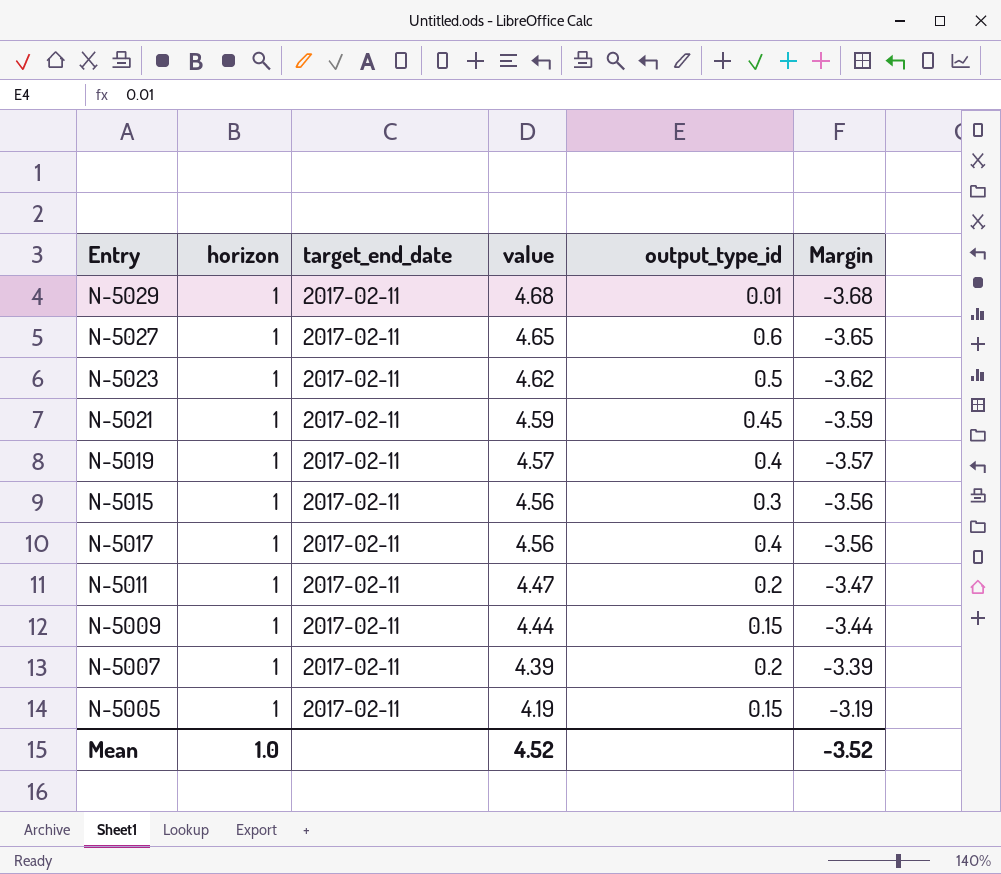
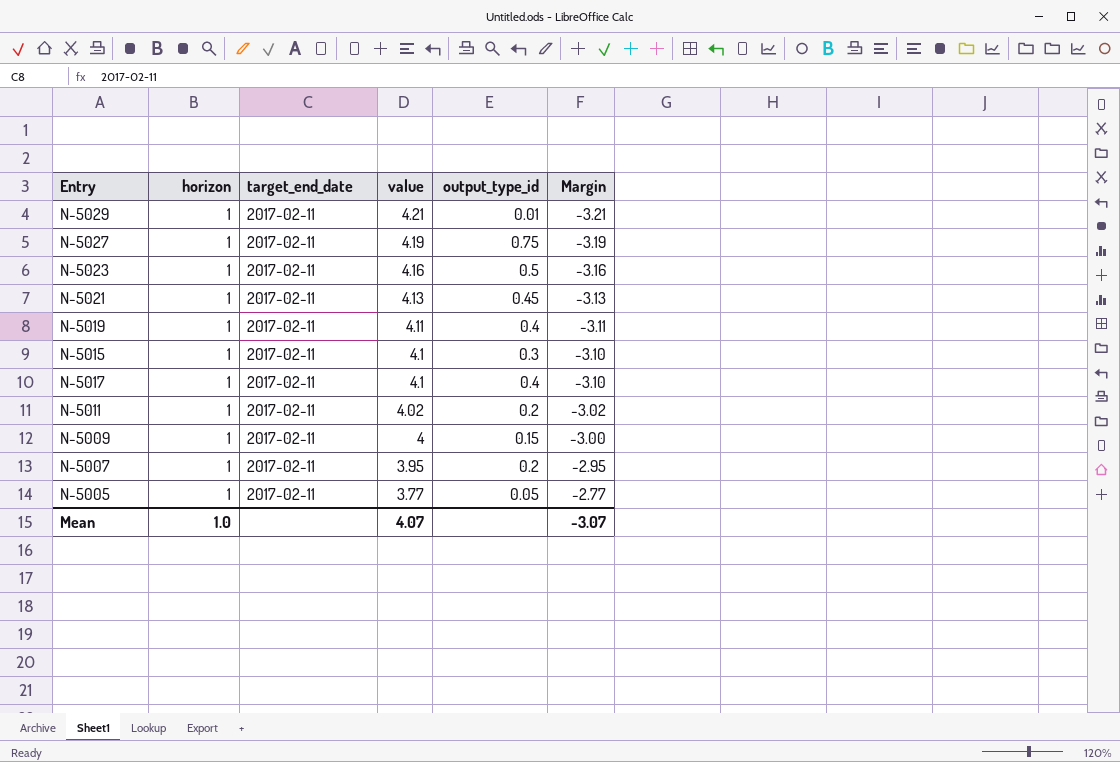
N-5029 | value: 4.68 -> 4.21
N-5029 | Margin: -3.68 -> -3.21
N-5027 | value: 4.65 -> 4.19
N-5027 | output_type_id: 0.6 -> 0.75
N-5027 | Margin: -3.65 -> -3.19
N-5023 | value: 4.62 -> 4.16
N-5023 | Margin: -3.62 -> -3.16
N-5021 | value: 4.59 -> 4.13
N-5021 | Margin: -3.59 -> -3.13
N-5019 | value: 4.57 -> 4.11
N-5019 | Margin: -3.57 -> -3.11
N-5015 | value: 4.56 -> 4.1
N-5015 | Margin: -3.56 -> -3.10
N-5017 | value: 4.56 -> 4.1
N-5017 | Margin: -3.56 -> -3.10
N-5011 | value: 4.47 -> 4.02
N-5011 | Margin: -3.47 -> -3.02
N-5009 | value: 4.44 -> 4
N-5009 | Margin: -3.44 -> -3.00
N-5007 | value: 4.39 -> 3.95
N-5007 | Margin: -3.39 -> -2.95
N-5005 | value: 4.19 -> 3.77
N-5005 | output_type_id: 0.15 -> 0.05
N-5005 | Margin: -3.19 -> -2.77
Mean | value: 4.52 -> 4.07
Mean | Margin: -3.52 -> -3.07

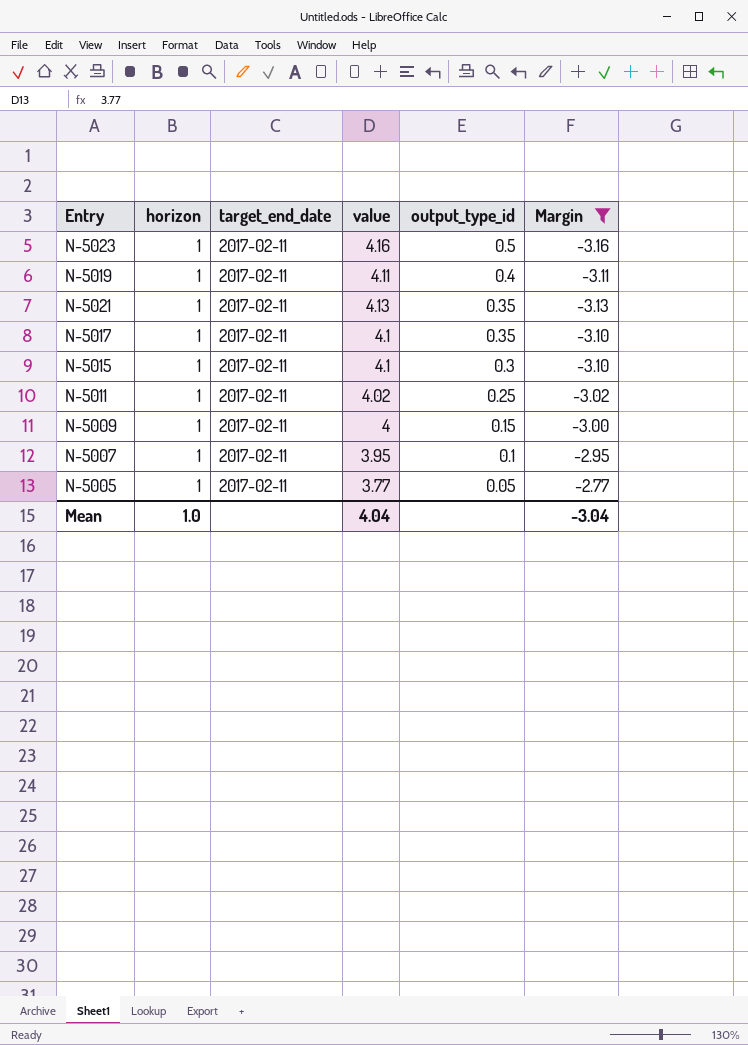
filter: none -> Margin >= -3.16
row order: value descending -> output_type_id descending
N-5021 | output_type_id: 0.45 -> 0.35
N-5017 | output_type_id: 0.4 -> 0.35
N-5011 | output_type_id: 0.2 -> 0.25
N-5007 | output_type_id: 0.2 -> 0.1
Mean | value: 4.07 -> 4.04
Mean | Margin: -3.07 -> -3.04

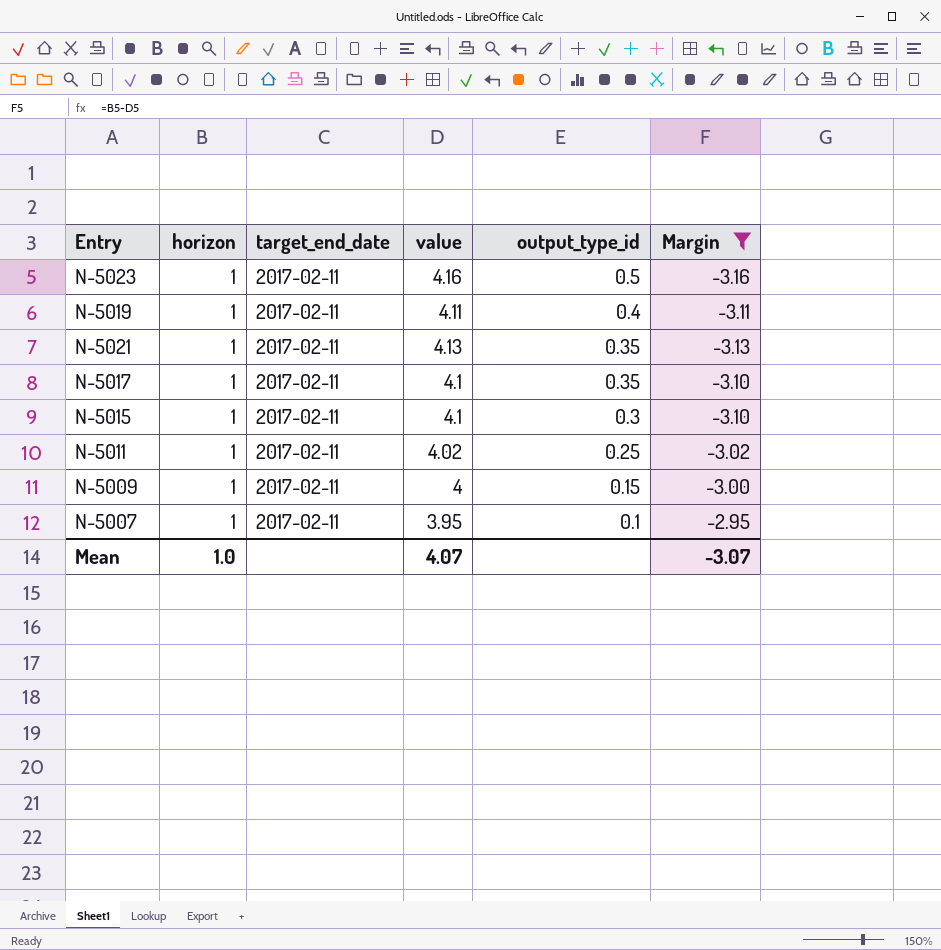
row N-5005: 1 | 2017-02-11 | 3.77 | 0.05 | -2.77 -> none
Mean | value: 4.04 -> 4.07
Mean | Margin: -3.04 -> -3.07

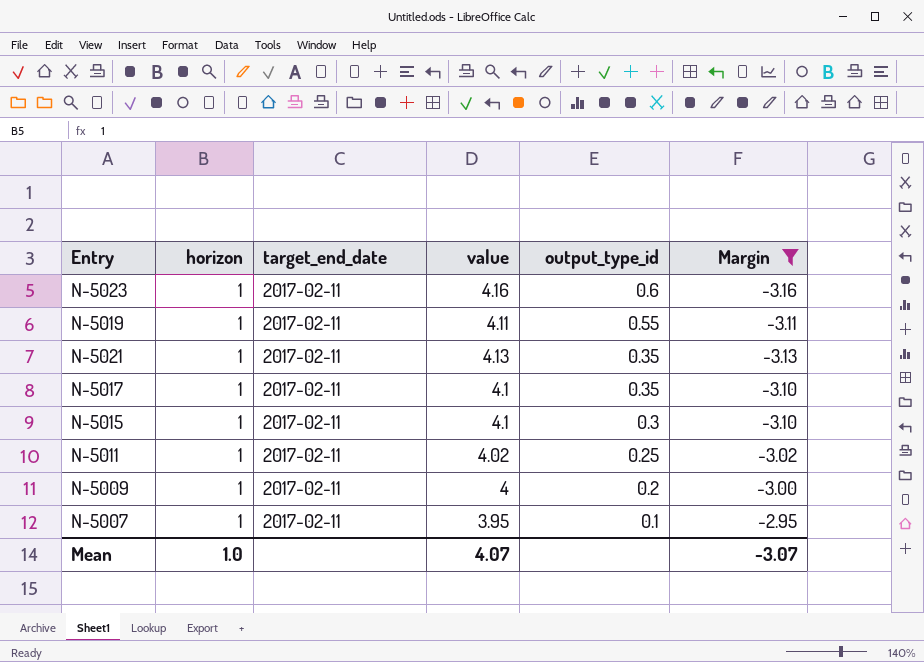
N-5023 | output_type_id: 0.5 -> 0.6
N-5019 | output_type_id: 0.4 -> 0.55
N-5009 | output_type_id: 0.15 -> 0.2

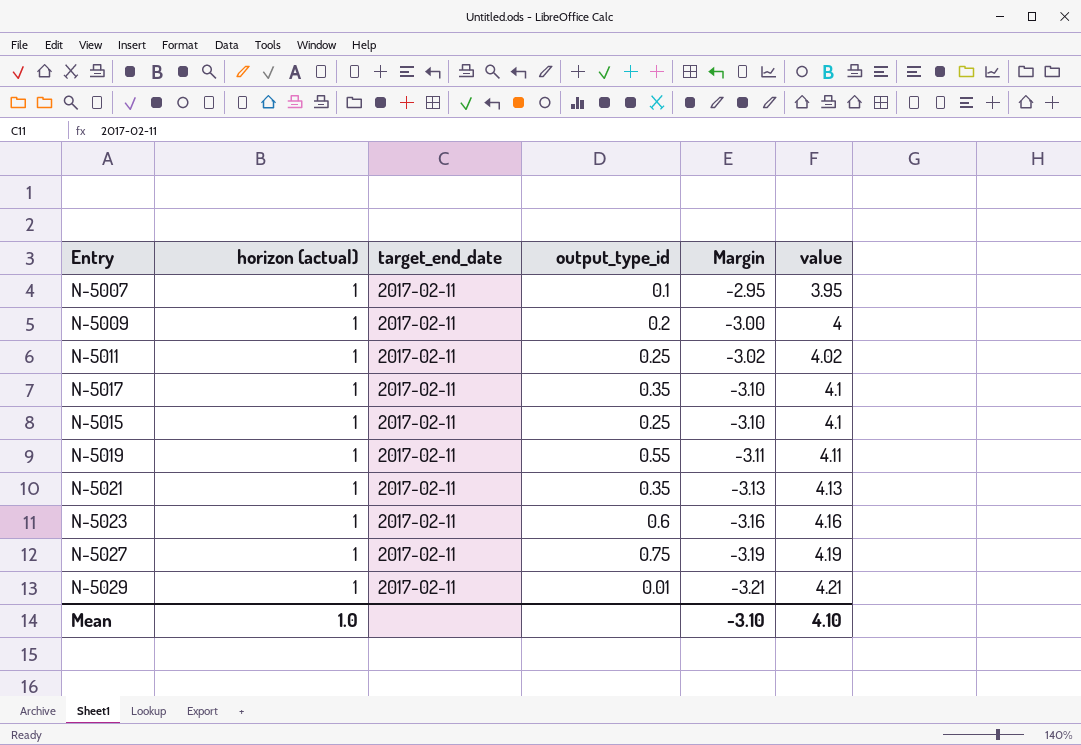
filter: Margin >= -3.16 -> none
row order: output_type_id descending -> Margin descending
column name: horizon -> horizon (actual)
column value | position: 4 -> 6
N-5015 | output_type_id: 0.3 -> 0.25
Mean | Margin: -3.07 -> -3.10
Mean | value: 4.07 -> 4.10

